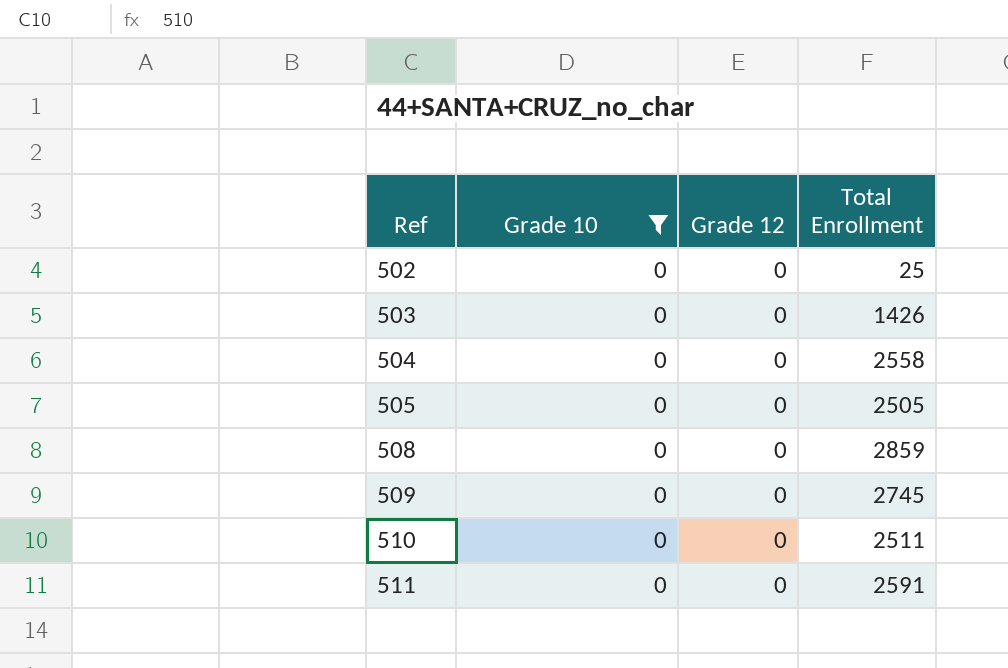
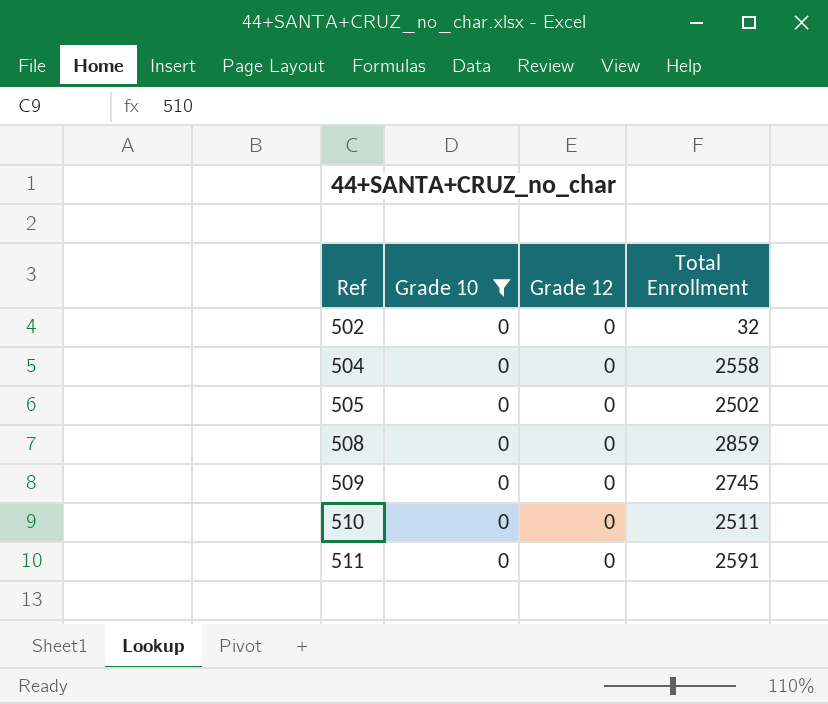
row 503: 0 | 0 | 1426 -> none
502 | Total Enrollment: 25 -> 32
505 | Total Enrollment: 2505 -> 2502

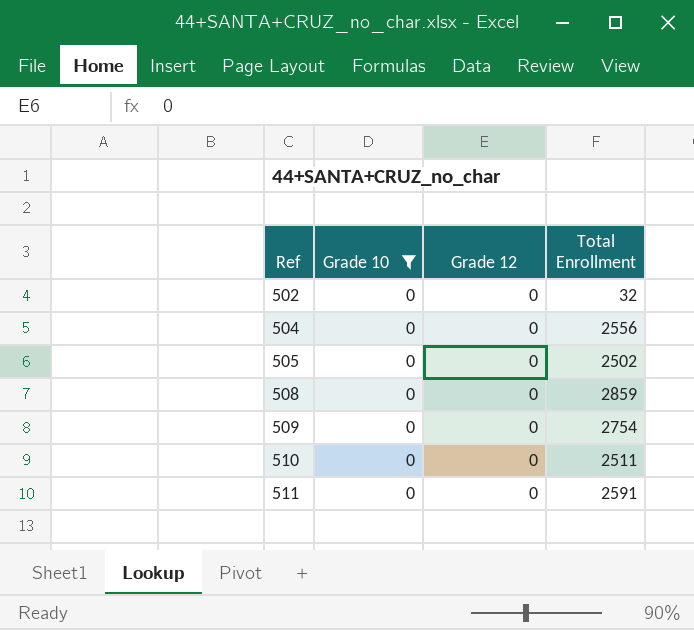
504 | Total Enrollment: 2558 -> 2556
509 | Total Enrollment: 2745 -> 2754

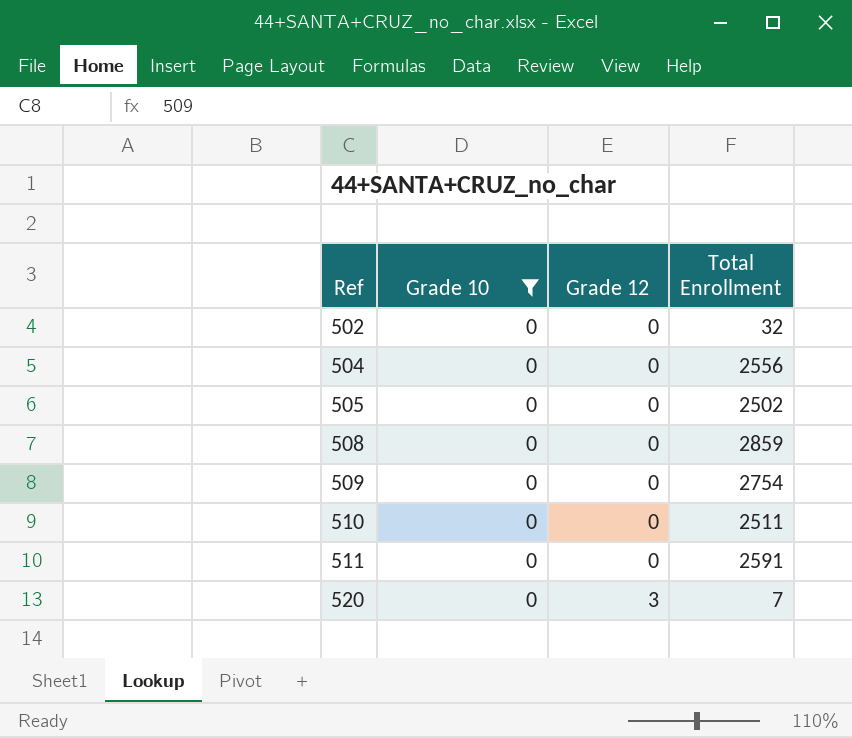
row 520: none -> 0 | 3 | 7

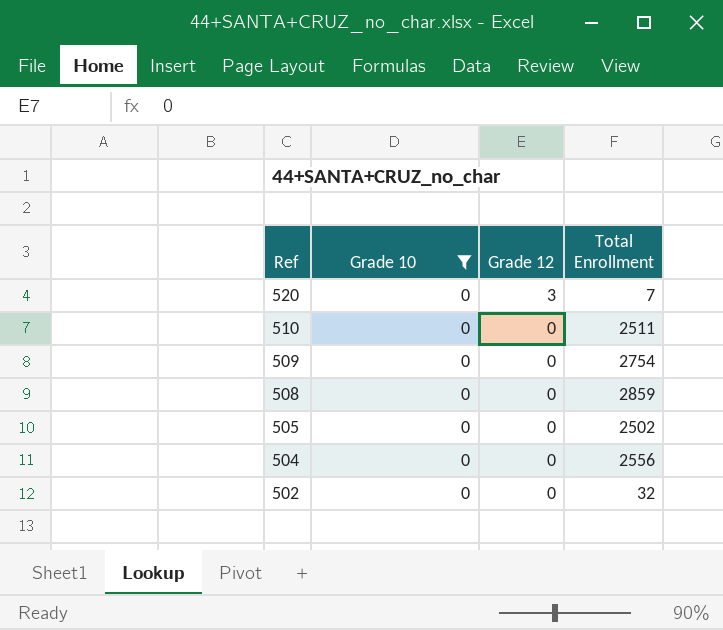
row order: Ref ascending -> Ref descending
row 511: 0 | 0 | 2591 -> none

